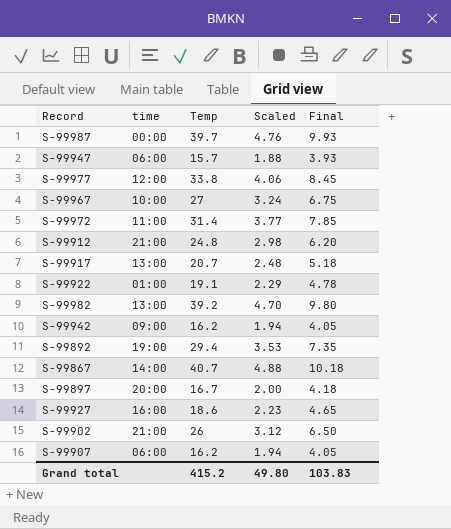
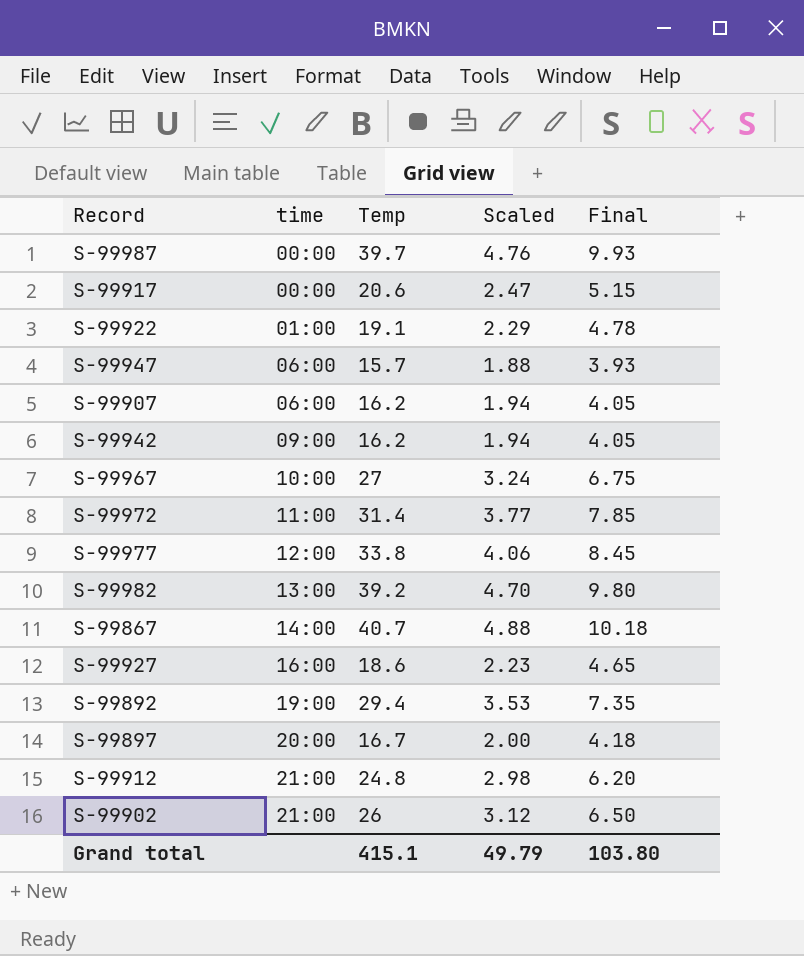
row order: none -> time ascending
S-99917 | time: 13:00 -> 00:00
S-99917 | Temp: 20.7 -> 20.6
S-99917 | Scaled: 2.48 -> 2.47
S-99917 | Final: 5.18 -> 5.15
Grand total | Temp: 415.2 -> 415.1
Grand total | Scaled: 49.80 -> 49.79
Grand total | Final: 103.83 -> 103.80

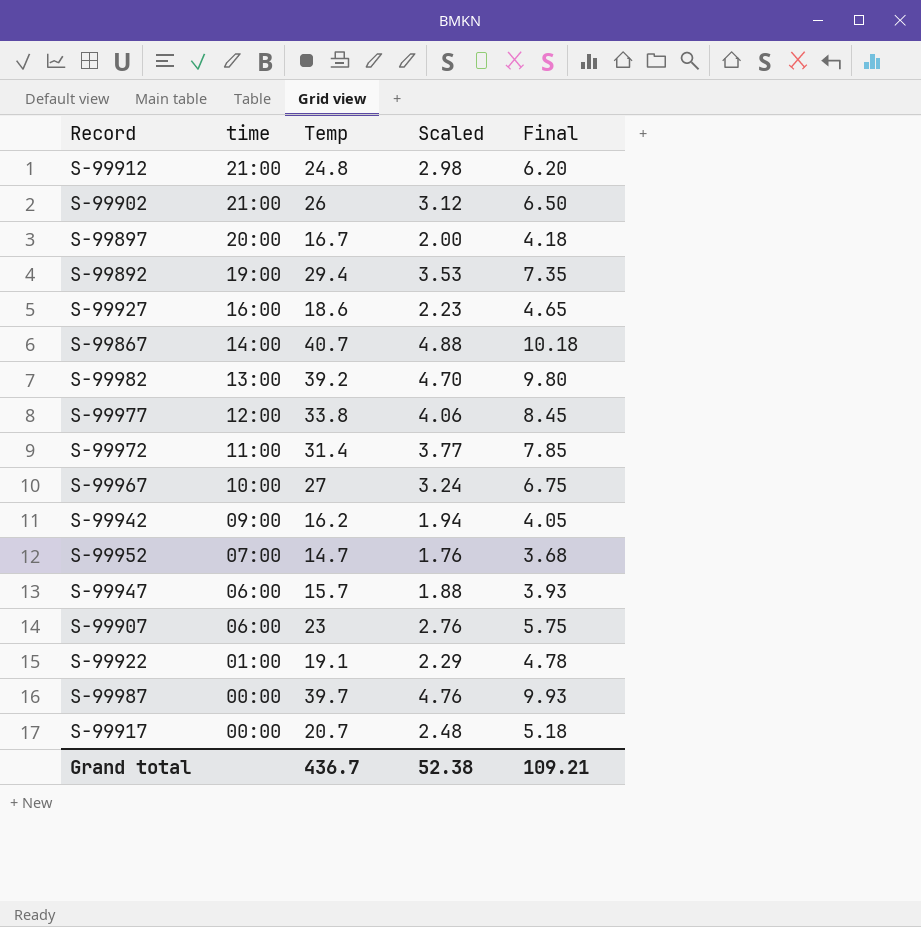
row order: time ascending -> time descending
row S-99952: none -> 07:00 | 14.7 | 1.76 | 3.68
S-99907 | Temp: 16.2 -> 23
S-99907 | Scaled: 1.94 -> 2.76
S-99907 | Final: 4.05 -> 5.75
S-99917 | Temp: 20.6 -> 20.7
S-99917 | Scaled: 2.47 -> 2.48
S-99917 | Final: 5.15 -> 5.18
Grand total | Temp: 415.1 -> 436.7
Grand total | Scaled: 49.79 -> 52.38
Grand total | Final: 103.80 -> 109.21

